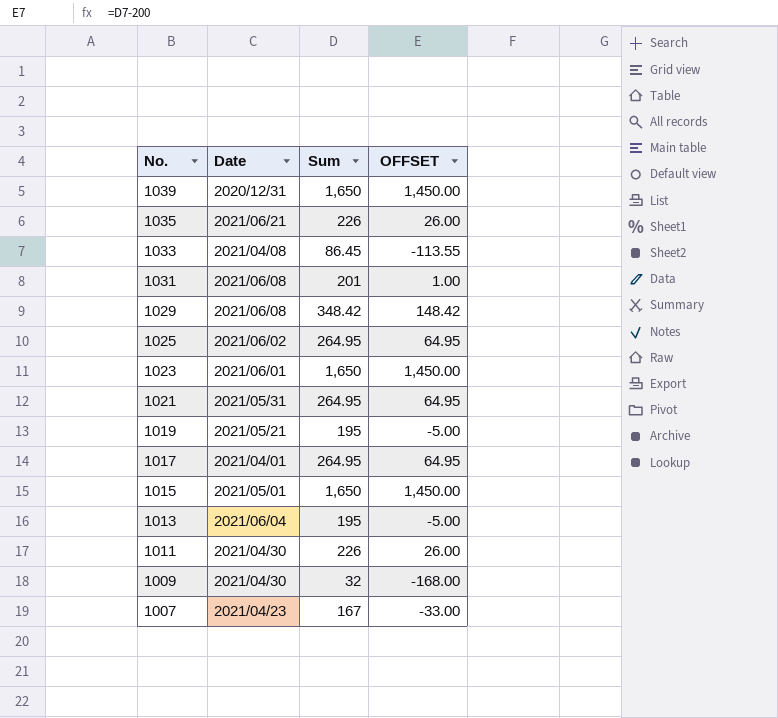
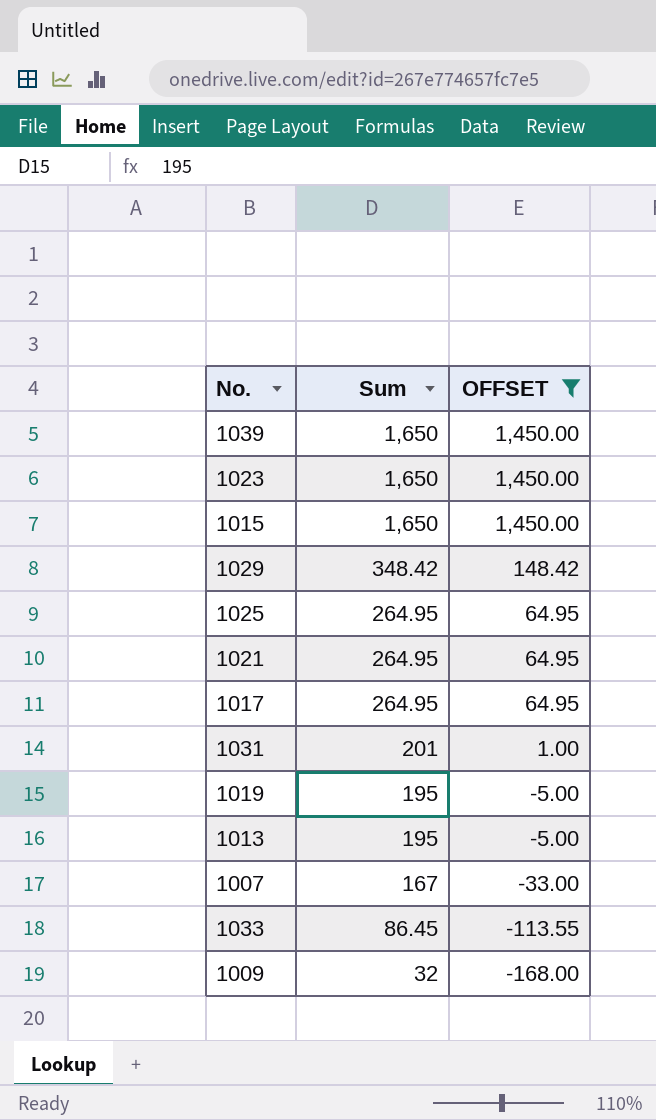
filter: none -> OFFSET != 26.00
row order: No. descending -> Sum descending
column Date | position: 2 -> none

